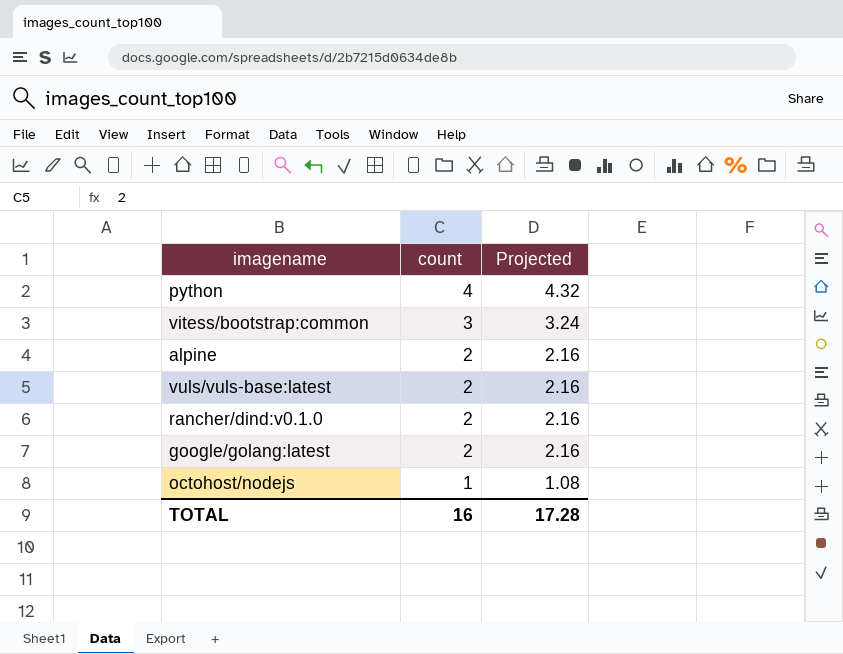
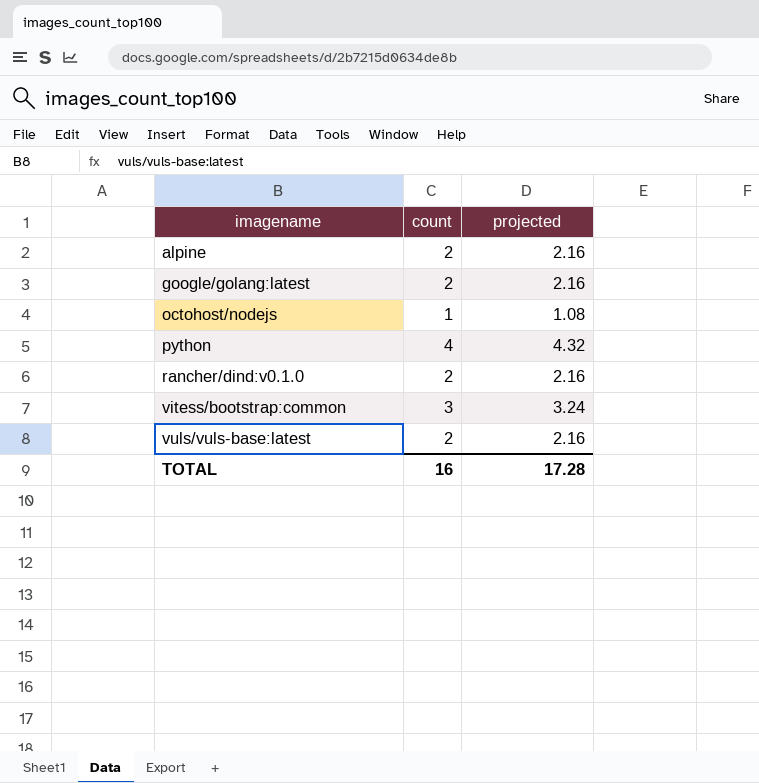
row order: count descending -> imagename ascending
column name: Projected -> projected

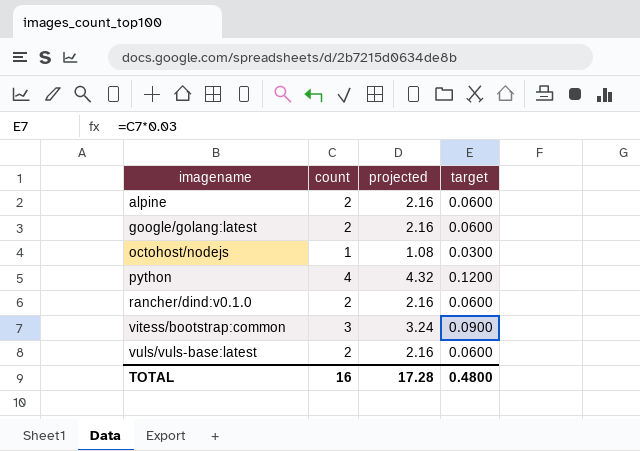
column target | formula: none -> [count] * 0.03

